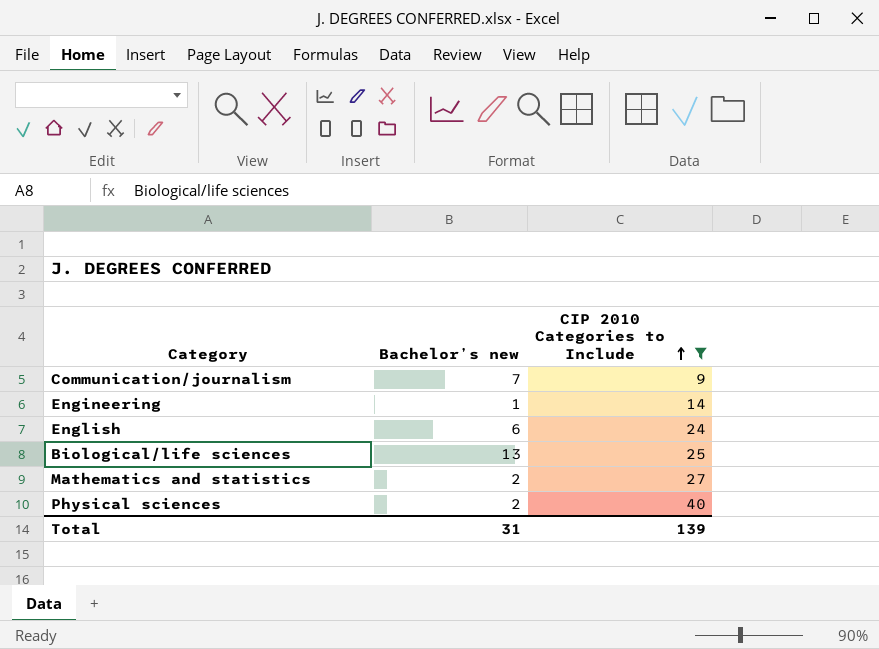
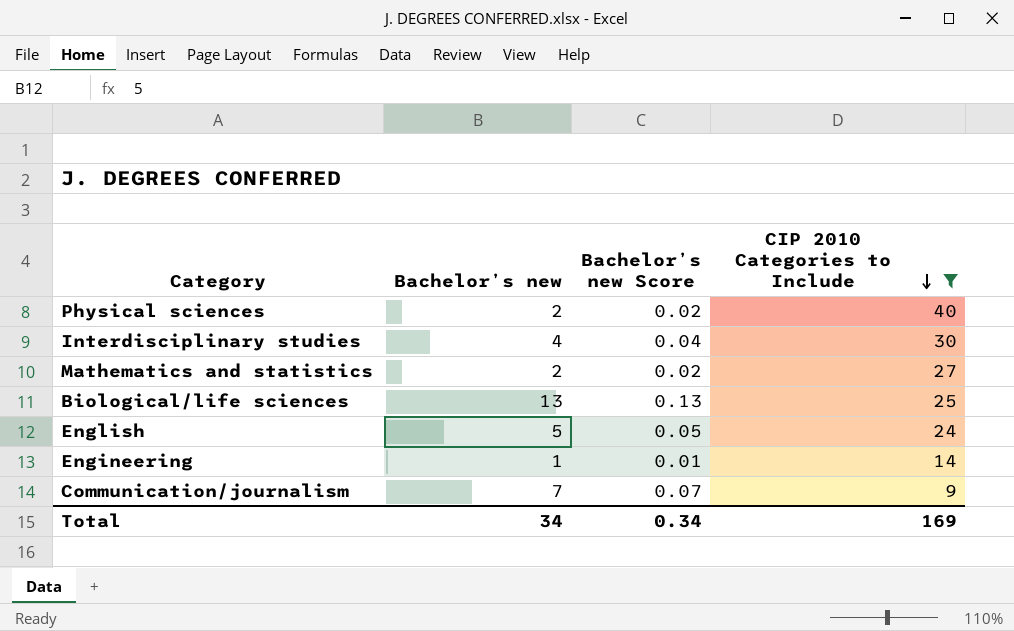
row order: CIP 2010 Categories to Include ascending -> CIP 2010 Categories to Include descending
column Bachelor’s new Score | formula: none -> [Bachelor’s new] * 0.01
row Interdisciplinary studies: none -> 4 | 0.04 | 30
English | Bachelor’s new: 6 -> 5
Total | Bachelor’s new: 31 -> 34
Total | CIP 2010 Categories to Include: 139 -> 169

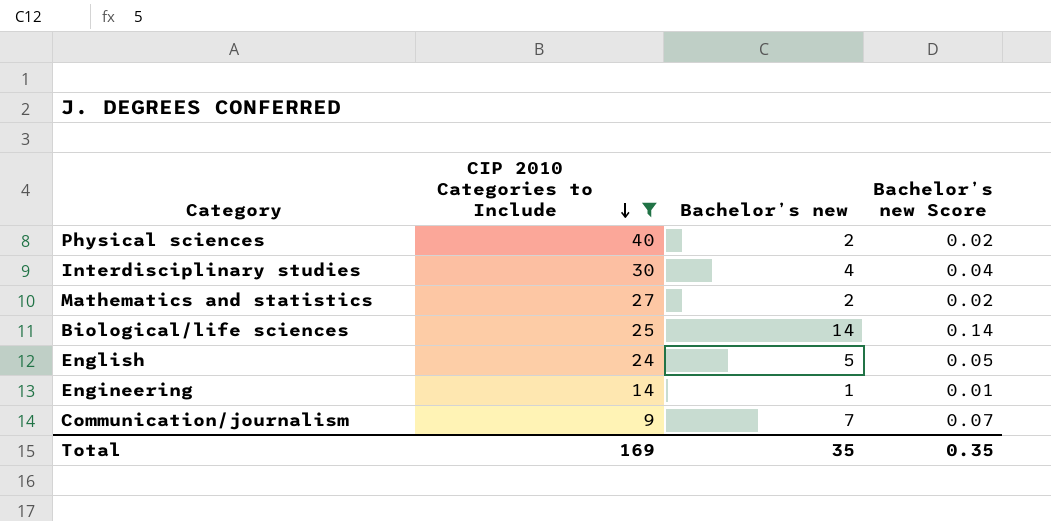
column CIP 2010 Categories to Include | position: 4 -> 2
Biological/life sciences | Bachelor’s new: 13 -> 14
Biological/life sciences | Bachelor’s new Score: 0.13 -> 0.14
Total | Bachelor’s new: 34 -> 35
Total | Bachelor’s new Score: 0.34 -> 0.35

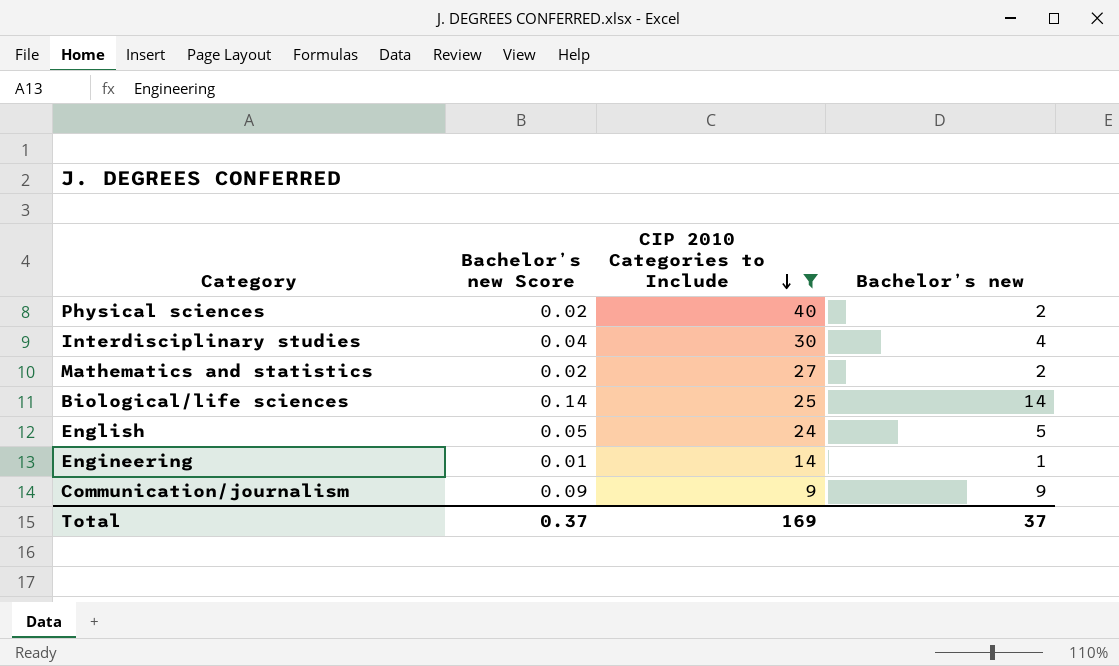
column Bachelor’s new Score | position: 4 -> 2
Communication/journalism | Bachelor’s new Score: 0.07 -> 0.09
Communication/journalism | Bachelor’s new: 7 -> 9
Total | Bachelor’s new Score: 0.35 -> 0.37
Total | Bachelor’s new: 35 -> 37

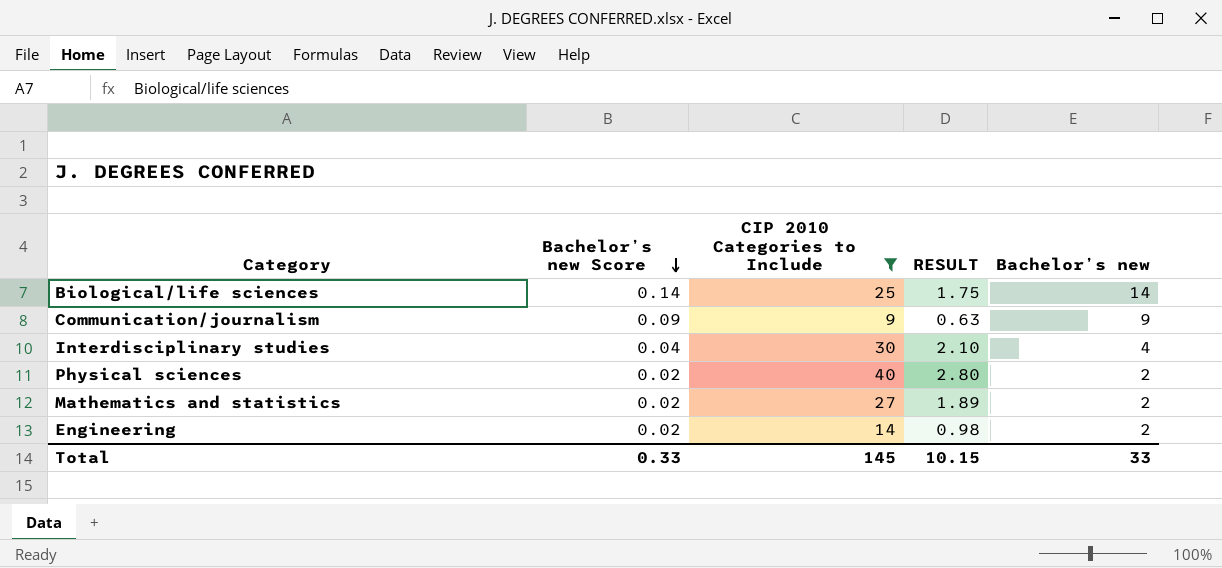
row order: CIP 2010 Categories to Include descending -> Bachelor’s new Score descending
column RESULT | formula: none -> [CIP 2010 Categories to Include] * 0.07
row English: 0.05 | 24 | 5 -> none
Engineering | Bachelor’s new Score: 0.01 -> 0.02
Engineering | Bachelor’s new: 1 -> 2
Total | Bachelor’s new Score: 0.37 -> 0.33
Total | CIP 2010 Categories to Include: 169 -> 145
Total | Bachelor’s new: 37 -> 33

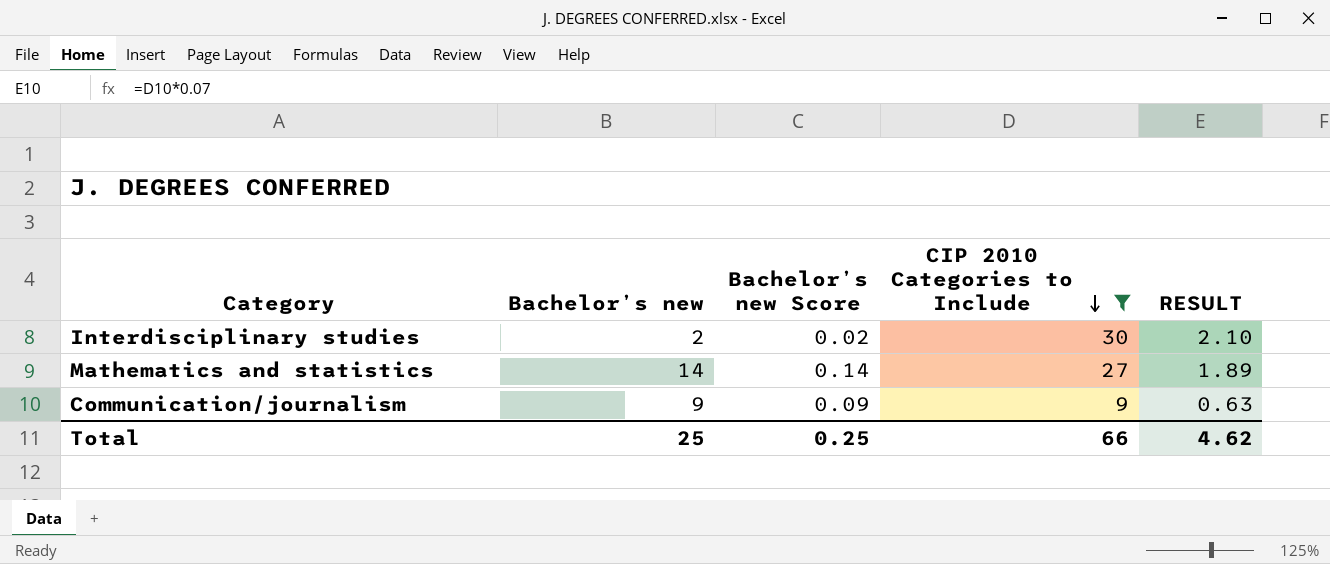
row order: Bachelor’s new Score descending -> CIP 2010 Categories to Include descending
column Bachelor’s new | position: 5 -> 2
row Biological/life sciences: 0.14 | 25 | 1.75 | 14 -> none
row Physical sciences: 0.02 | 40 | 2.80 | 2 -> none
row Engineering: 0.02 | 14 | 0.98 | 2 -> none
Interdisciplinary studies | Bachelor’s new: 4 -> 2
Interdisciplinary studies | Bachelor’s new Score: 0.04 -> 0.02
Mathematics and statistics | Bachelor’s new: 2 -> 14
Mathematics and statistics | Bachelor’s new Score: 0.02 -> 0.14
Total | Bachelor’s new: 33 -> 25
Total | Bachelor’s new Score: 0.33 -> 0.25
Total | CIP 2010 Categories to Include: 145 -> 66
Total | RESULT: 10.15 -> 4.62

